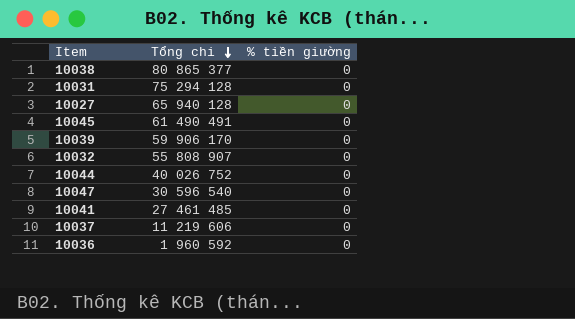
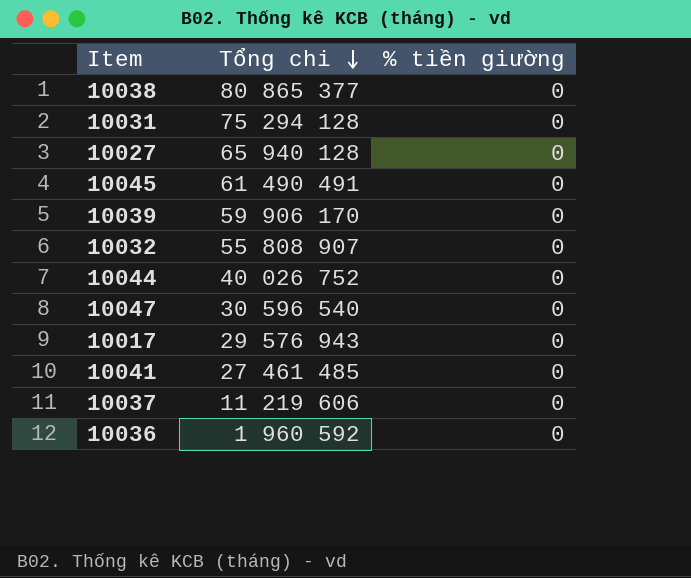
row 10017: none -> 29 576 943 | 0

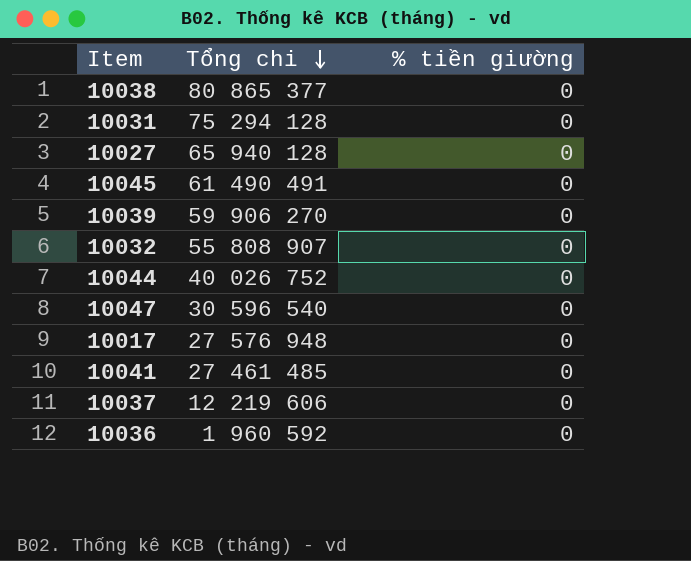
10039 | Tổng chi: 59 906 170 -> 59 906 270
10017 | Tổng chi: 29 576 943 -> 27 576 948
10037 | Tổng chi: 11 219 606 -> 12 219 606

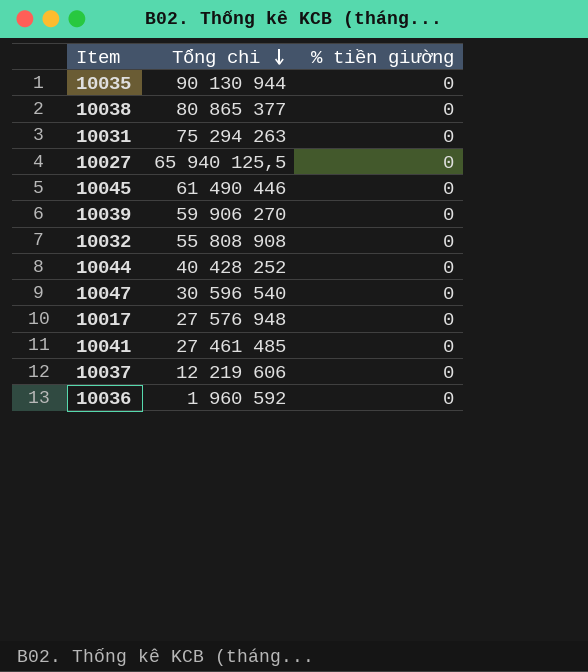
row 10035: none -> 90 130 944 | 0
10031 | Tổng chi: 75 294 128 -> 75 294 263
10027 | Tổng chi: 65 940 128 -> 65 940 125,5
10045 | Tổng chi: 61 490 491 -> 61 490 446
10032 | Tổng chi: 55 808 907 -> 55 808 908
10044 | Tổng chi: 40 026 752 -> 40 428 252

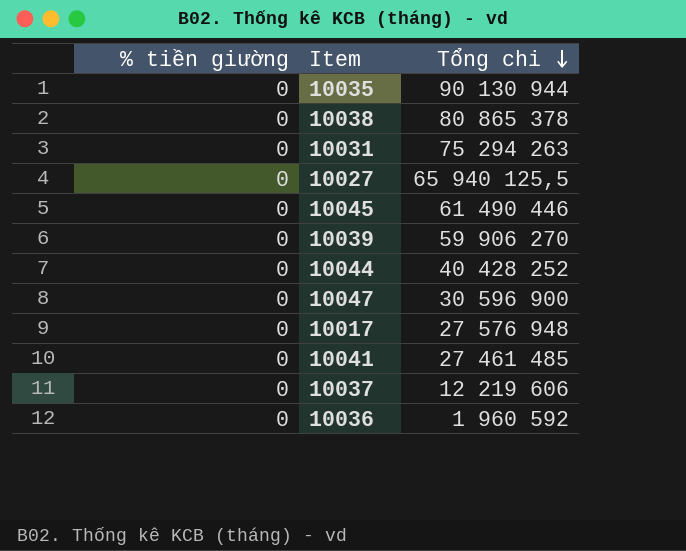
column % tiền giường | position: 3 -> 1
row 10032: 55 808 908 | 0 -> none
10038 | Tổng chi: 80 865 377 -> 80 865 378
10047 | Tổng chi: 30 596 540 -> 30 596 900

